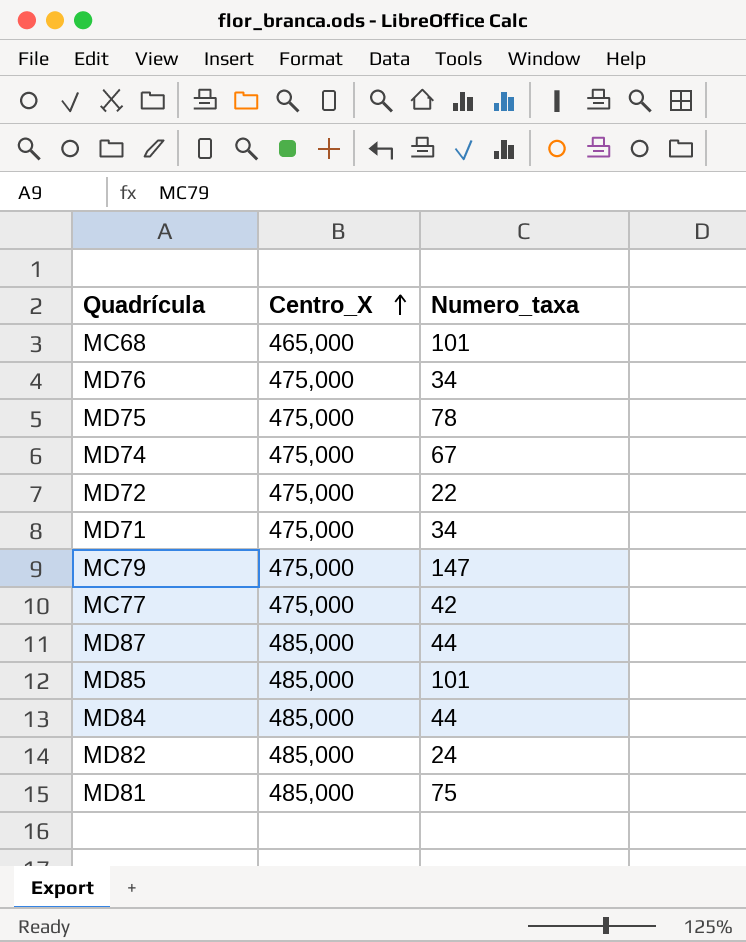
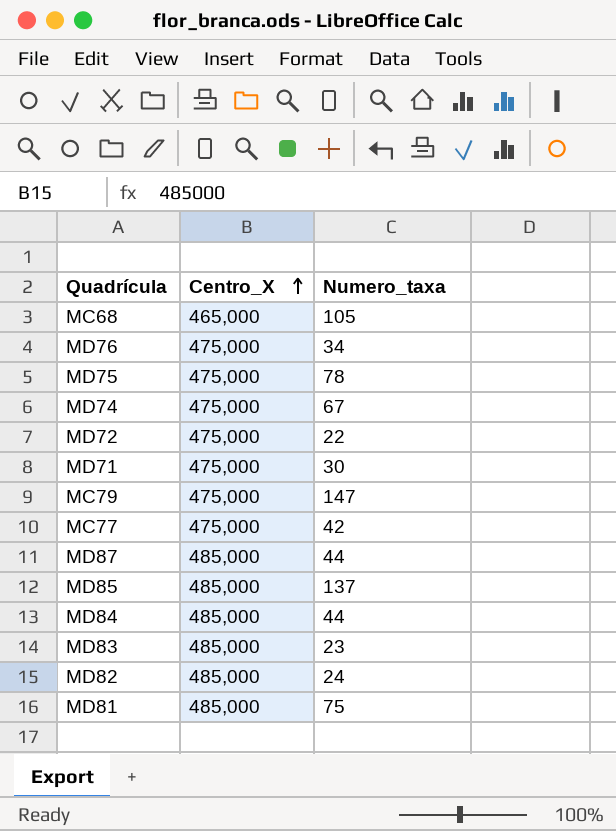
MC68 | Numero_taxa: 101 -> 105
MD71 | Numero_taxa: 34 -> 30
MD85 | Numero_taxa: 101 -> 137
row MD83: none -> 485,000 | 23

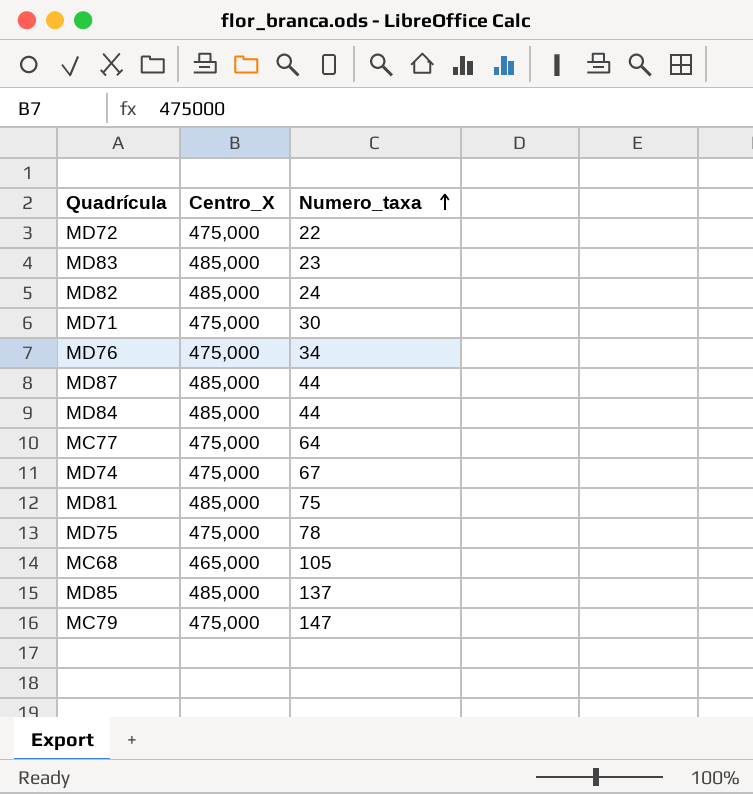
row order: Centro_X ascending -> Numero_taxa ascending
MC77 | Numero_taxa: 42 -> 64

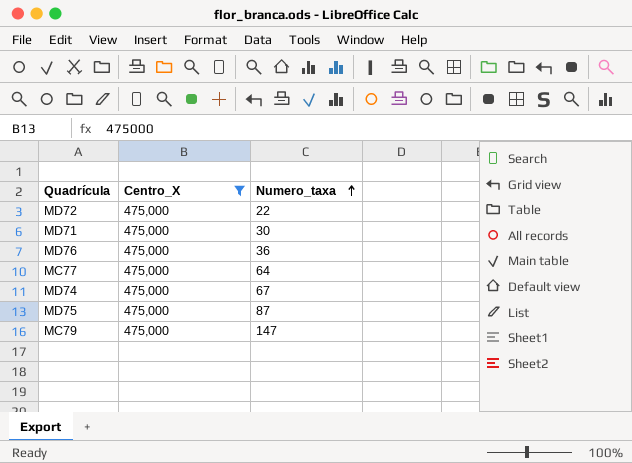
filter: none -> Centro_X = 475,000
MD76 | Numero_taxa: 34 -> 36
MD75 | Numero_taxa: 78 -> 87

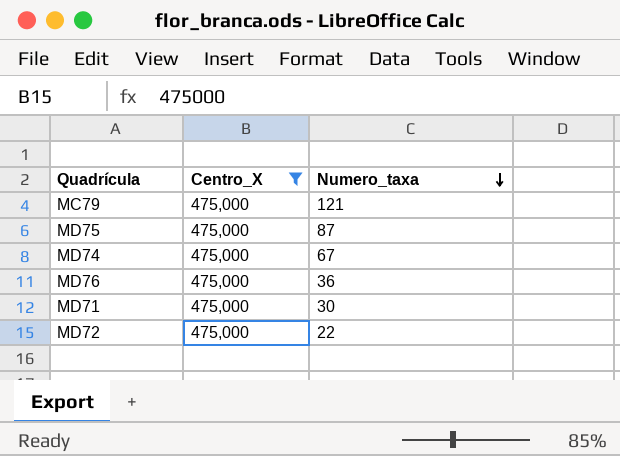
row order: Numero_taxa ascending -> Numero_taxa descending
row MC77: 475,000 | 64 -> none
MC79 | Numero_taxa: 147 -> 121

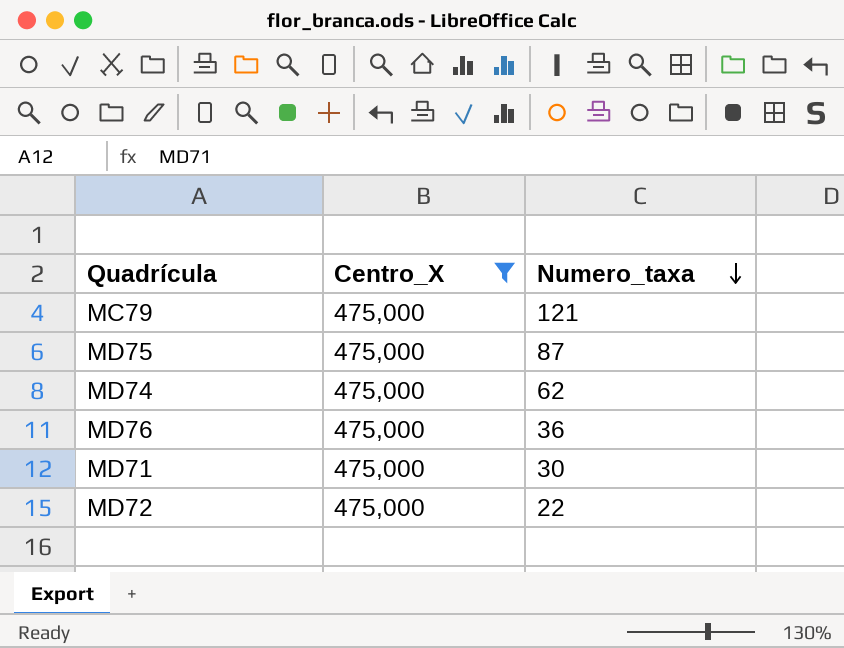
MD74 | Numero_taxa: 67 -> 62

